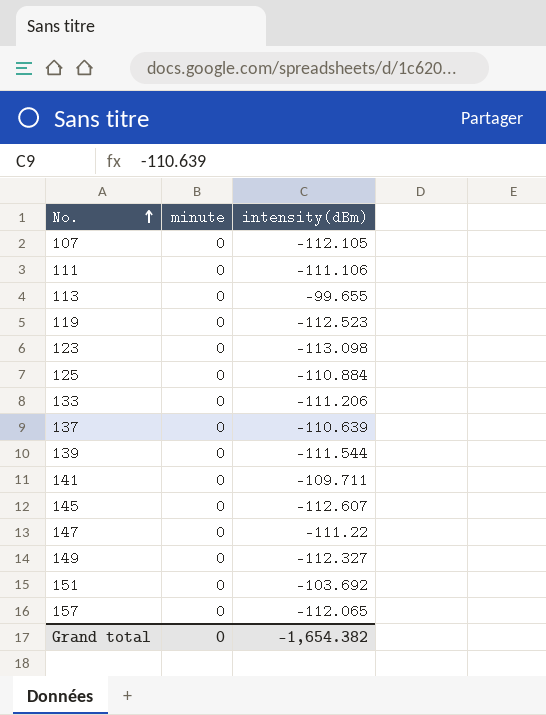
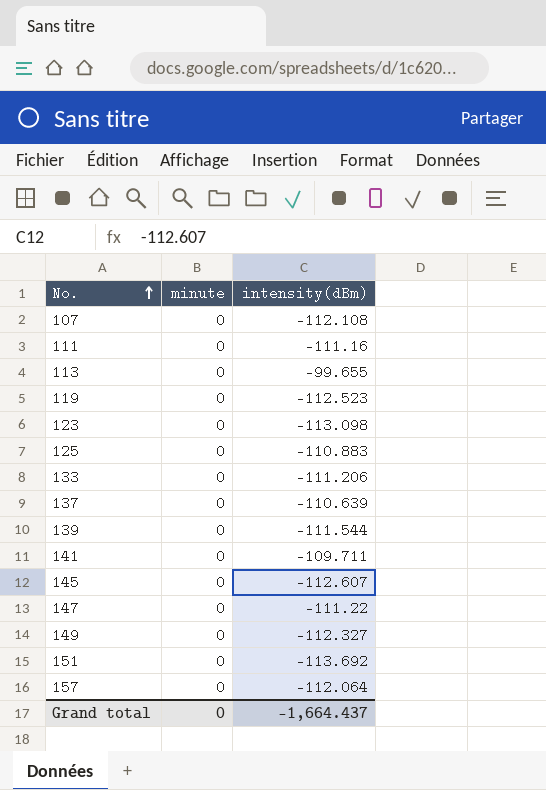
107 | intensity(dBm): -112.105 -> -112.108
111 | intensity(dBm): -111.106 -> -111.16
125 | intensity(dBm): -110.884 -> -110.883
151 | intensity(dBm): -103.692 -> -113.692
157 | intensity(dBm): -112.065 -> -112.064
Grand total | intensity(dBm): -1,654.382 -> -1,664.437

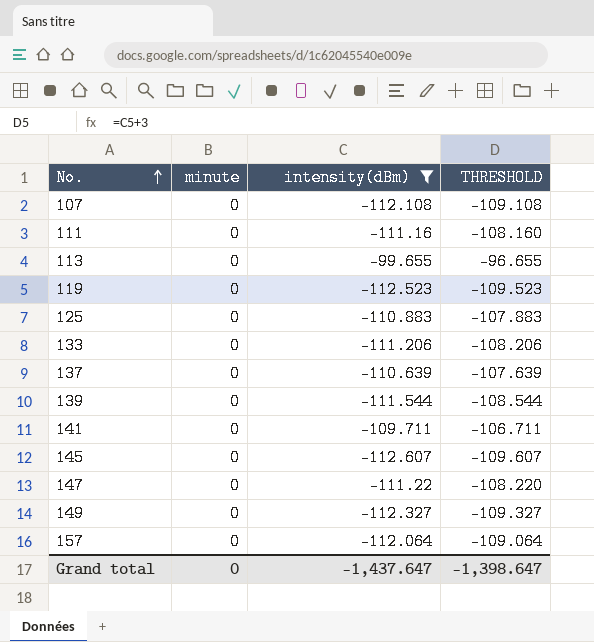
filter: none -> intensity(dBm) >= -112.607
column THRESHOLD | formula: none -> [intensity(dBm)] + 3
Grand total | intensity(dBm): -1,664.437 -> -1,437.647

